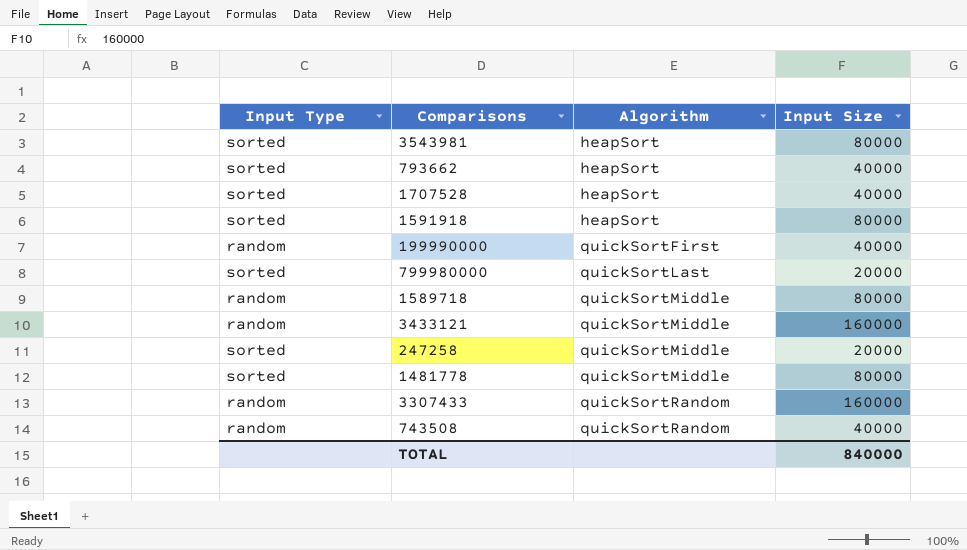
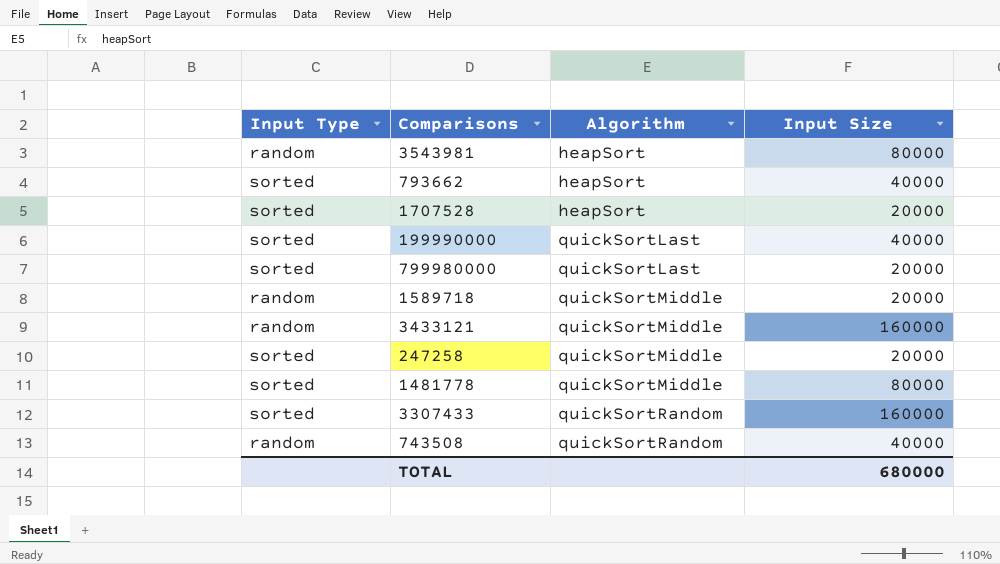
row 1591918: sorted | heapSort | 80000 -> none
3543981 | Input Type: sorted -> random
1707528 | Input Size: 40000 -> 20000
199990000 | Input Type: random -> sorted
199990000 | Algorithm: quickSortFirst -> quickSortLast
1589718 | Input Size: 80000 -> 20000
3307433 | Input Type: random -> sorted
TOTAL | Input Size: 840000 -> 680000

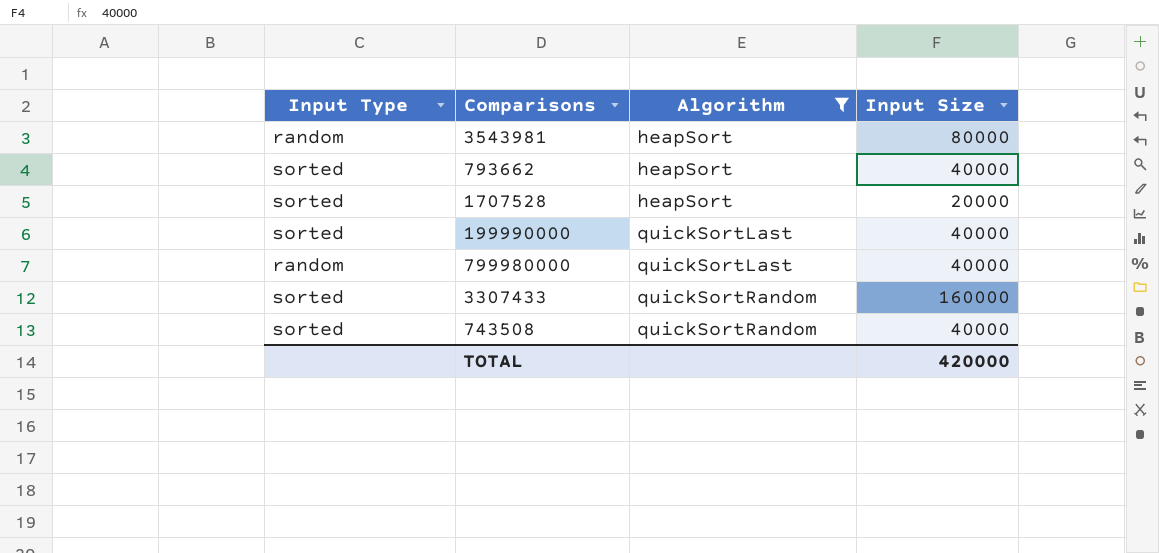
filter: none -> Algorithm != quickSortMiddle
799980000 | Input Type: sorted -> random
799980000 | Input Size: 20000 -> 40000
743508 | Input Type: random -> sorted
TOTAL | Input Size: 680000 -> 420000

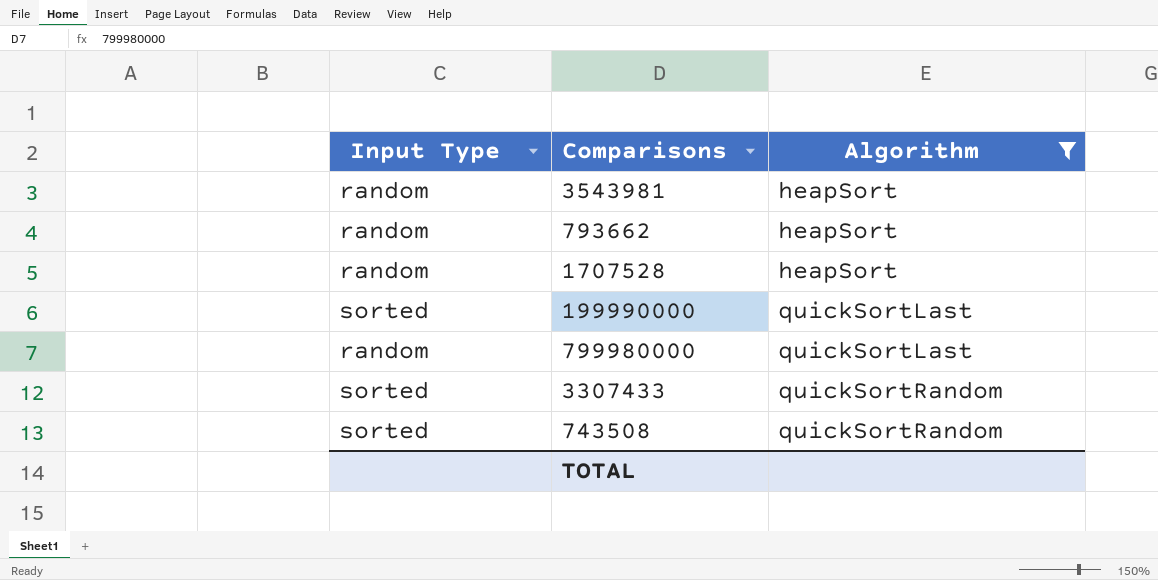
column Input Size | position: 4 -> none
793662 | Input Type: sorted -> random
1707528 | Input Type: sorted -> random

